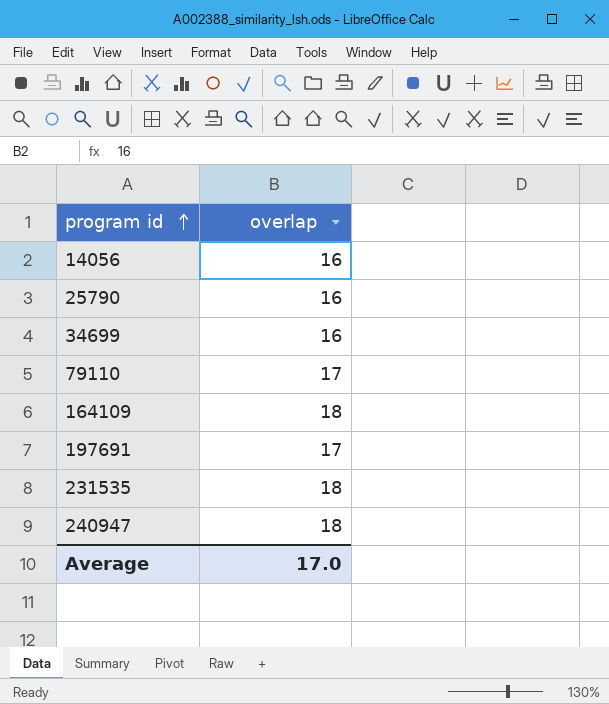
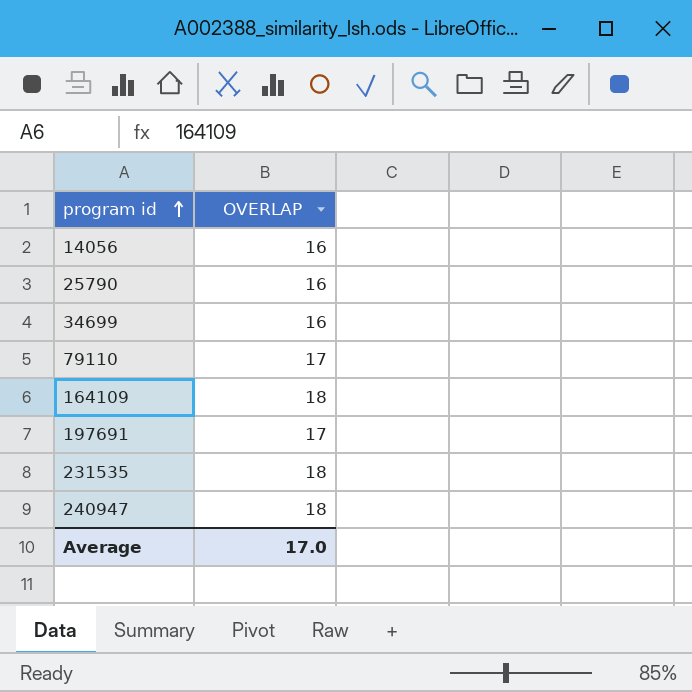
column name: overlap -> OVERLAP

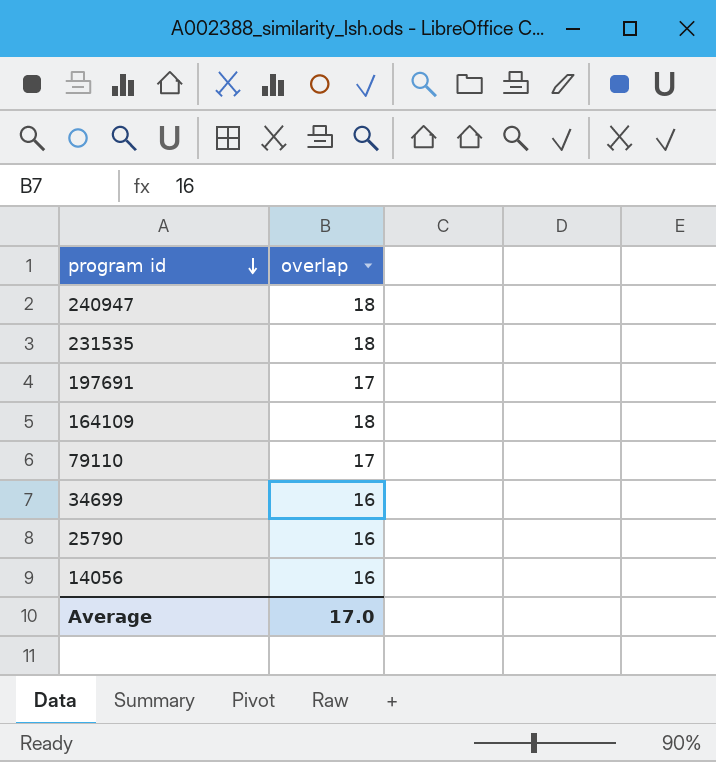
row order: program id ascending -> program id descending
column name: OVERLAP -> overlap

